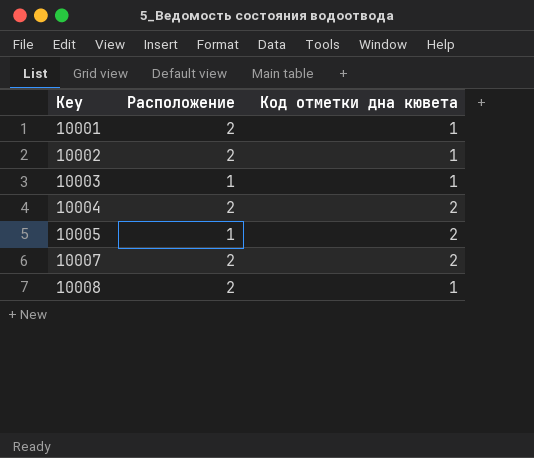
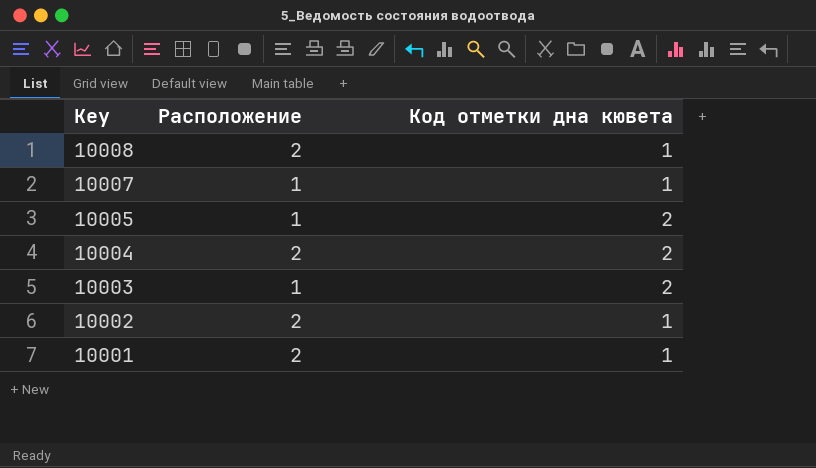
row order: Key ascending -> Key descending
10007 | Расположение: 2 -> 1
10007 | Код отметки дна кювета: 2 -> 1
10003 | Код отметки дна кювета: 1 -> 2

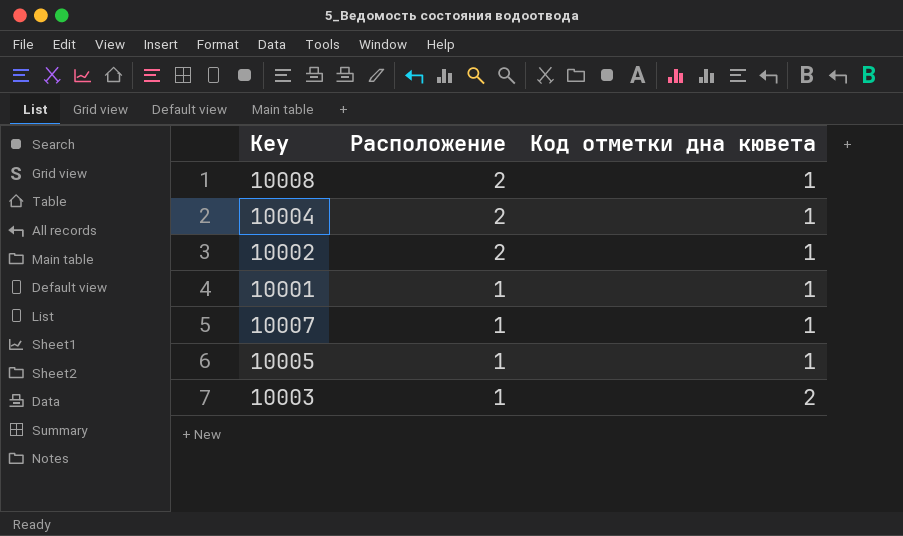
row order: Key descending -> Расположение descending
10004 | Код отметки дна кювета: 2 -> 1
10001 | Расположение: 2 -> 1
10005 | Код отметки дна кювета: 2 -> 1

